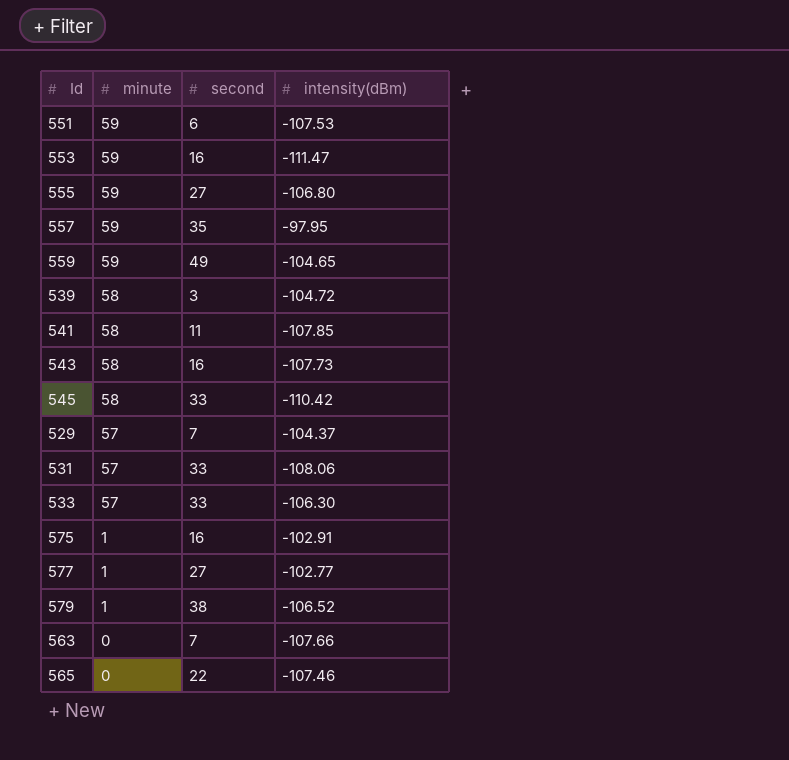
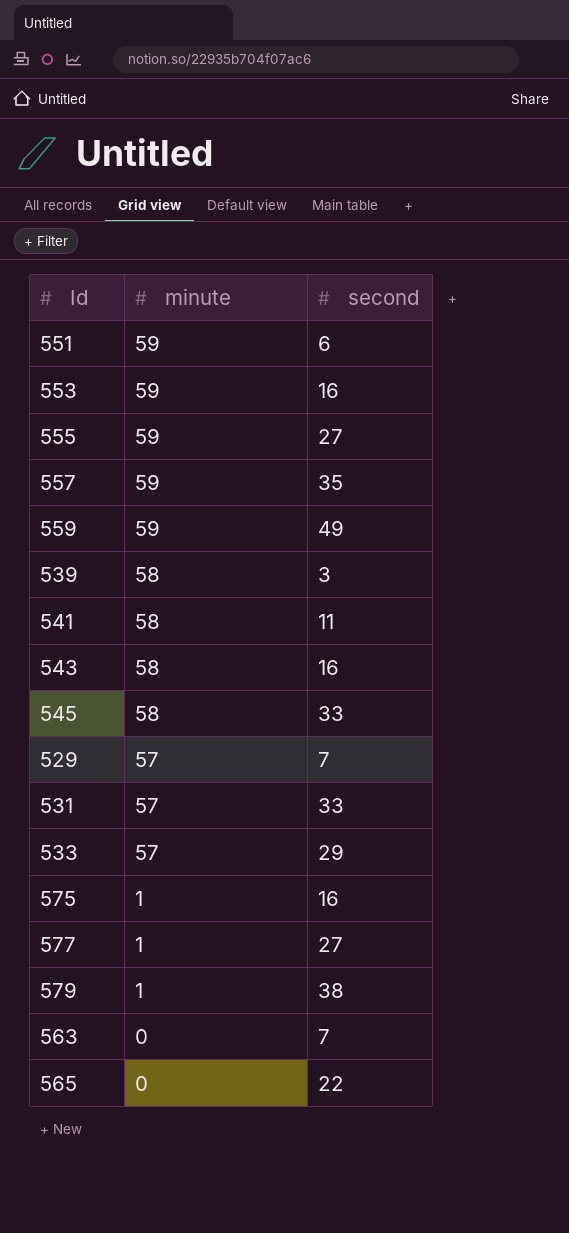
column intensity(dBm) | position: 4 -> none
533 | second: 33 -> 29

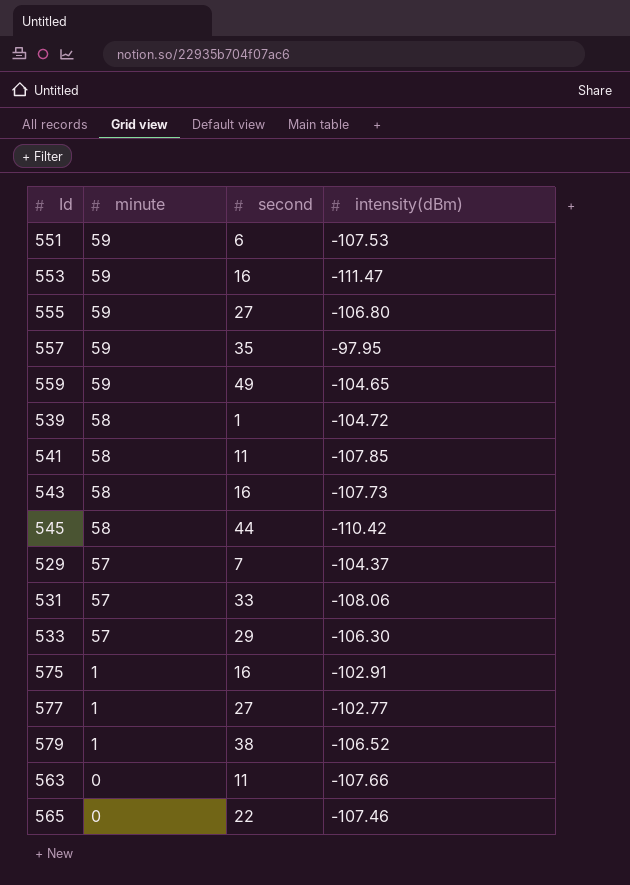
column intensity(dBm) | position: none -> 4
539 | second: 3 -> 1
545 | second: 33 -> 44
563 | second: 7 -> 11

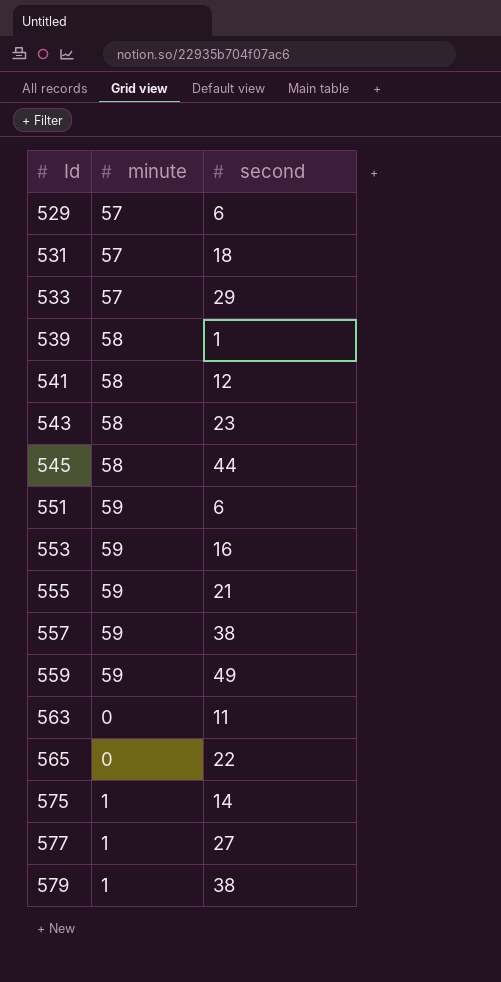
row order: minute descending -> Id ascending
column intensity(dBm) | position: 4 -> none
529 | second: 7 -> 6
531 | second: 33 -> 18
541 | second: 11 -> 12
543 | second: 16 -> 23
555 | second: 27 -> 21
557 | second: 35 -> 38
575 | second: 16 -> 14

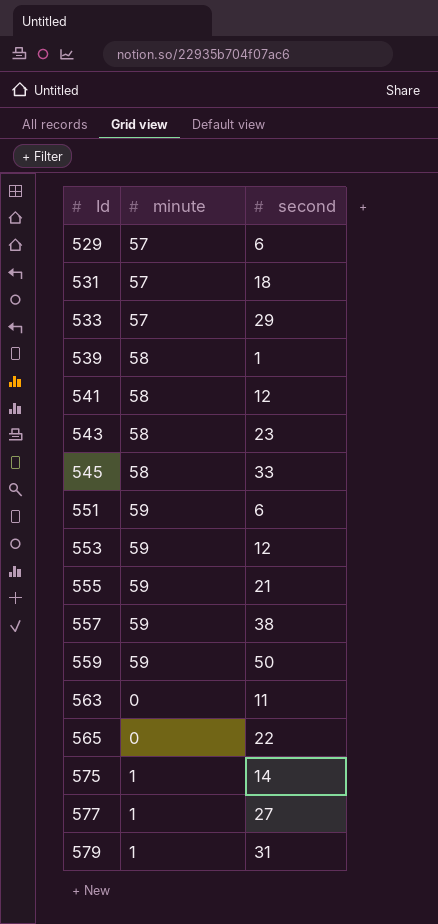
545 | second: 44 -> 33
553 | second: 16 -> 12
559 | second: 49 -> 50
579 | second: 38 -> 31

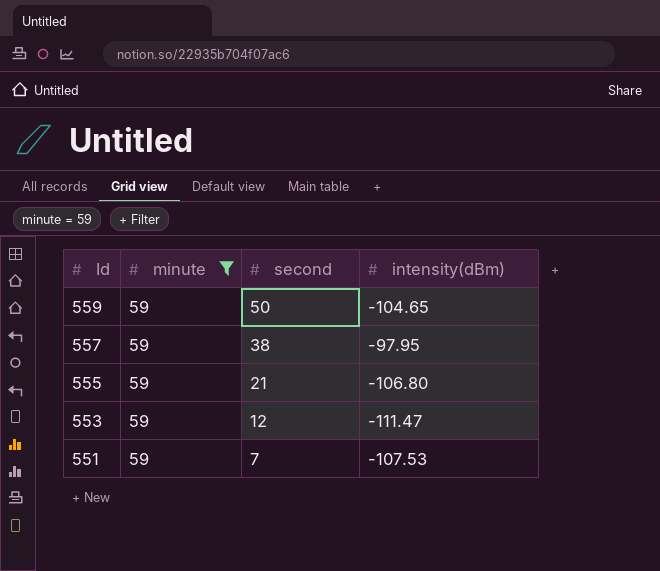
filter: none -> minute = 59
row order: Id ascending -> Id descending
column intensity(dBm) | position: none -> 4
551 | second: 6 -> 7

